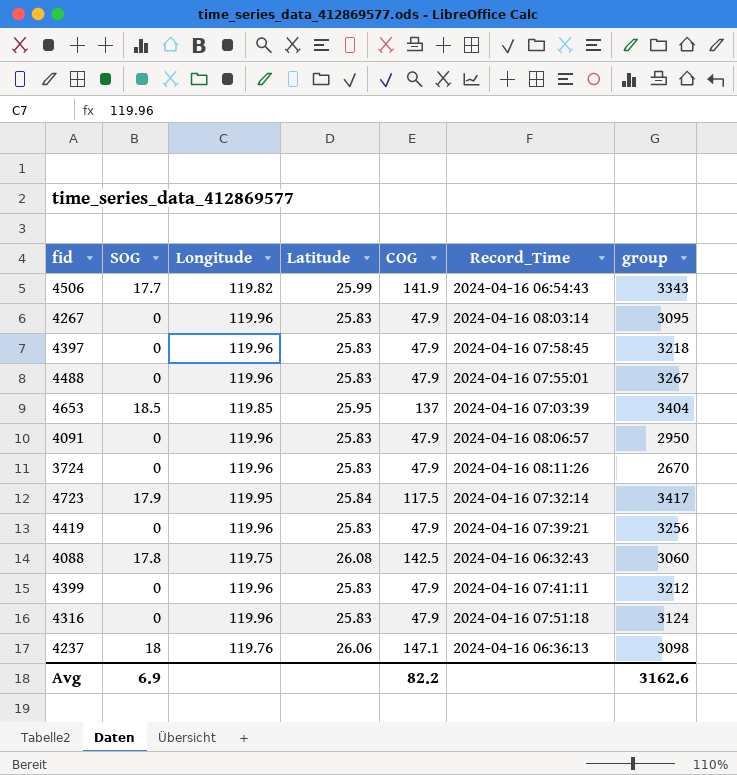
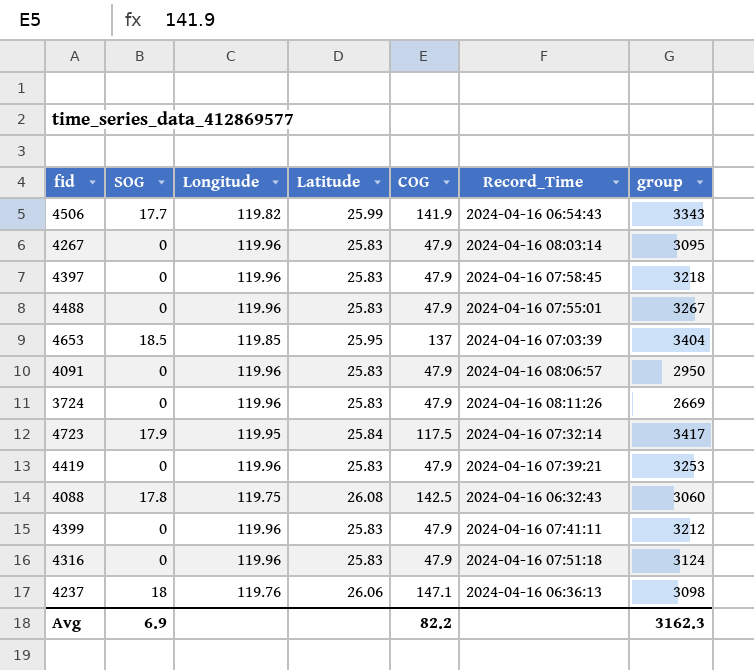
3724 | group: 2670 -> 2669
4419 | group: 3256 -> 3253
Avg | group: 3162.6 -> 3162.3

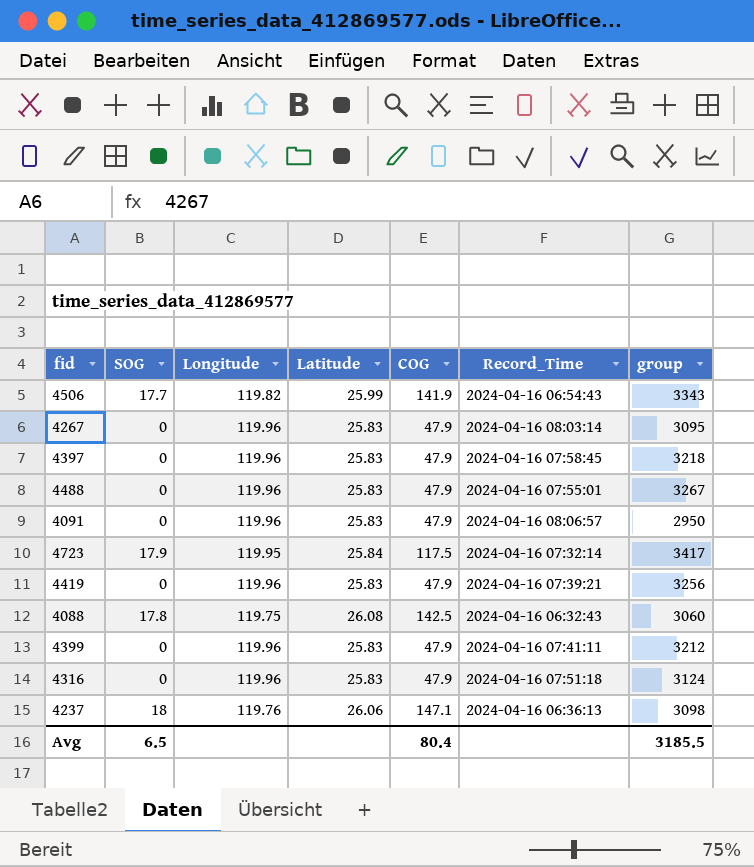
row 4653: 18.5 | 119.85 | 25.95 | 137 | 2024-04-16 07:03:39 | 3404 -> none
row 3724: 0 | 119.96 | 25.83 | 47.9 | 2024-04-16 08:11:26 | 2669 -> none
4419 | group: 3253 -> 3256
Avg | SOG: 6.9 -> 6.5
Avg | COG: 82.2 -> 80.4
Avg | group: 3162.3 -> 3185.5

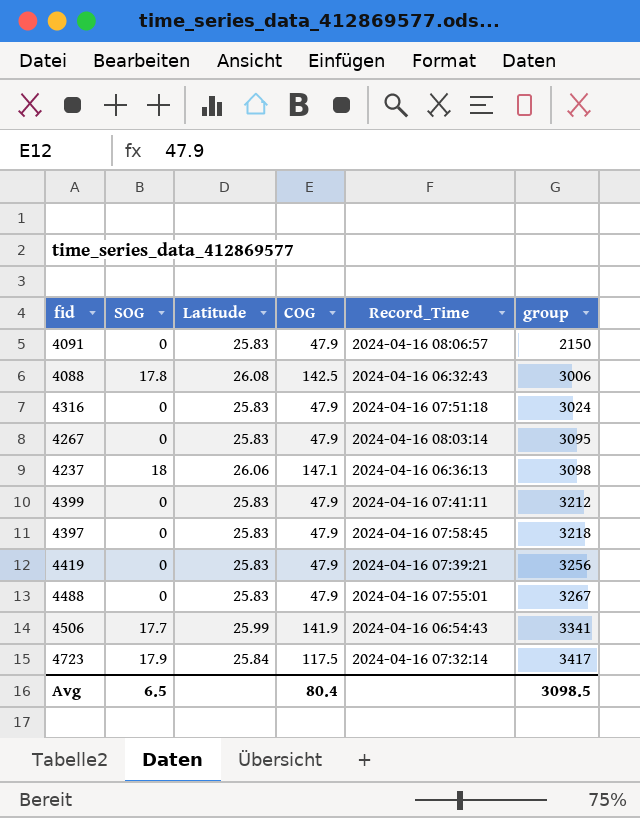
row order: none -> group ascending
column Longitude | position: 3 -> none
4091 | group: 2950 -> 2150
4088 | group: 3060 -> 3006
4316 | group: 3124 -> 3024
4506 | group: 3343 -> 3341
Avg | group: 3185.5 -> 3098.5

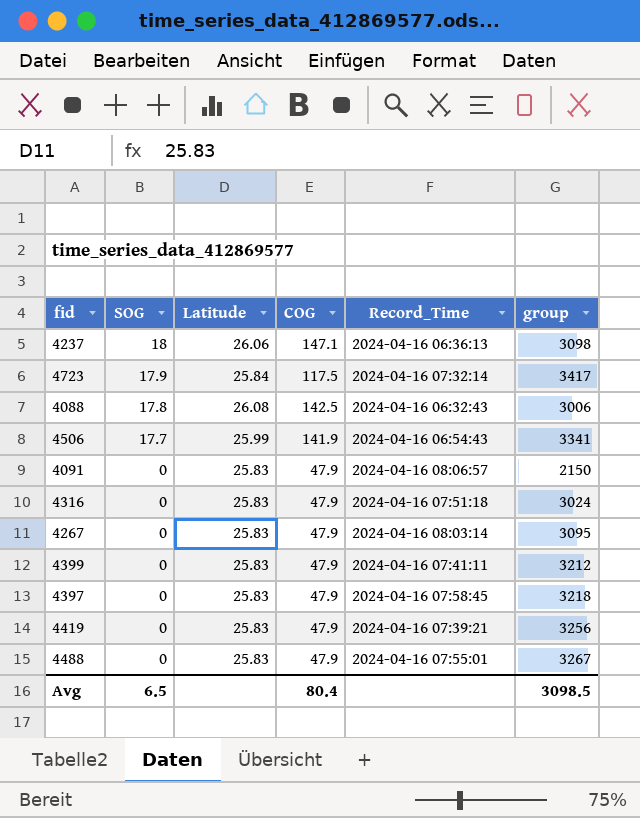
row order: group ascending -> SOG descending

